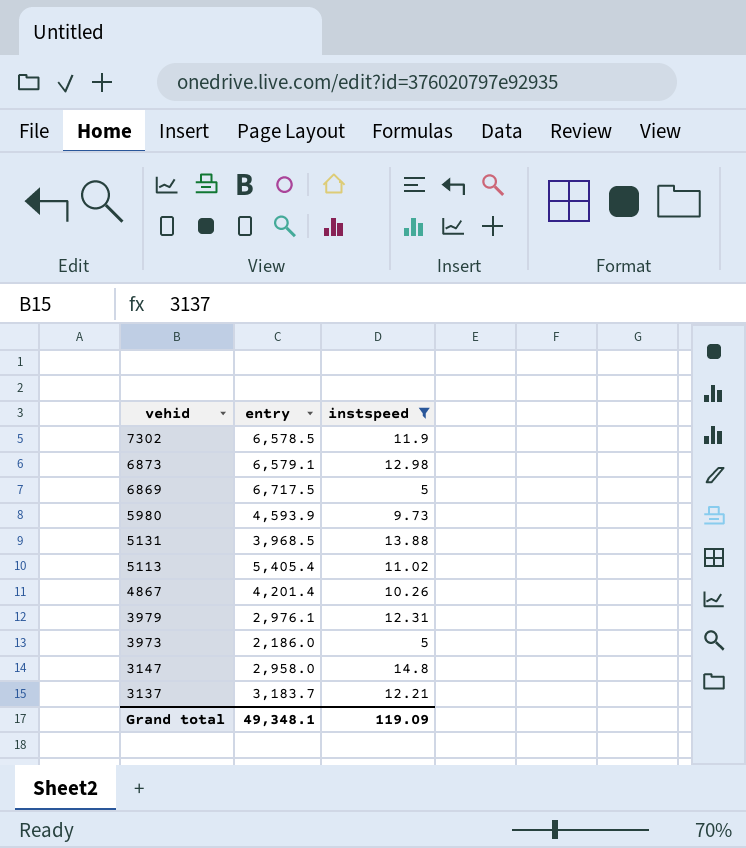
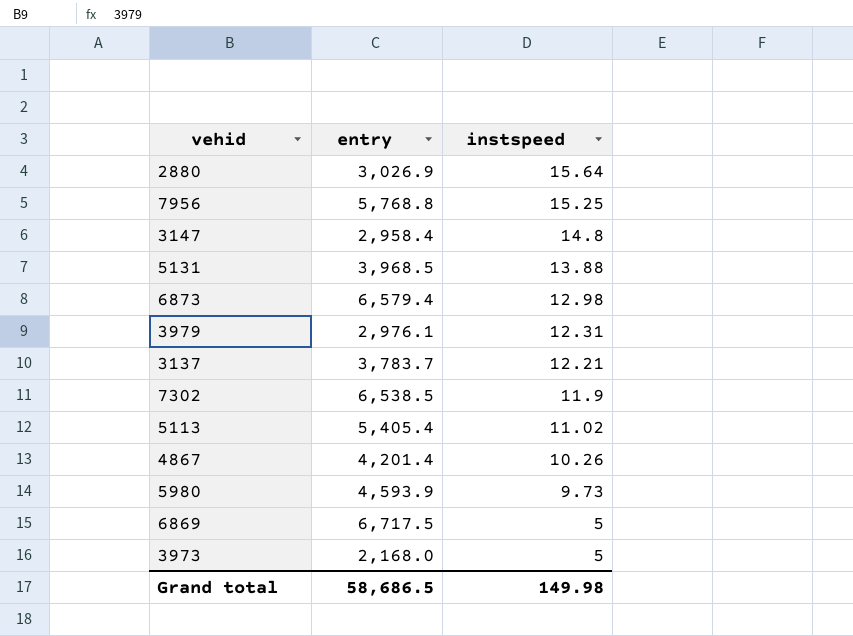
filter: instspeed <= 14.8 -> none
row order: vehid descending -> instspeed descending
3147 | entry: 2,958.0 -> 2,958.4
6873 | entry: 6,579.1 -> 6,579.4
3137 | entry: 3,183.7 -> 3,783.7
7302 | entry: 6,578.5 -> 6,538.5
3973 | entry: 2,186.0 -> 2,168.0
Grand total | entry: 49,348.1 -> 58,686.5
Grand total | instspeed: 119.09 -> 149.98

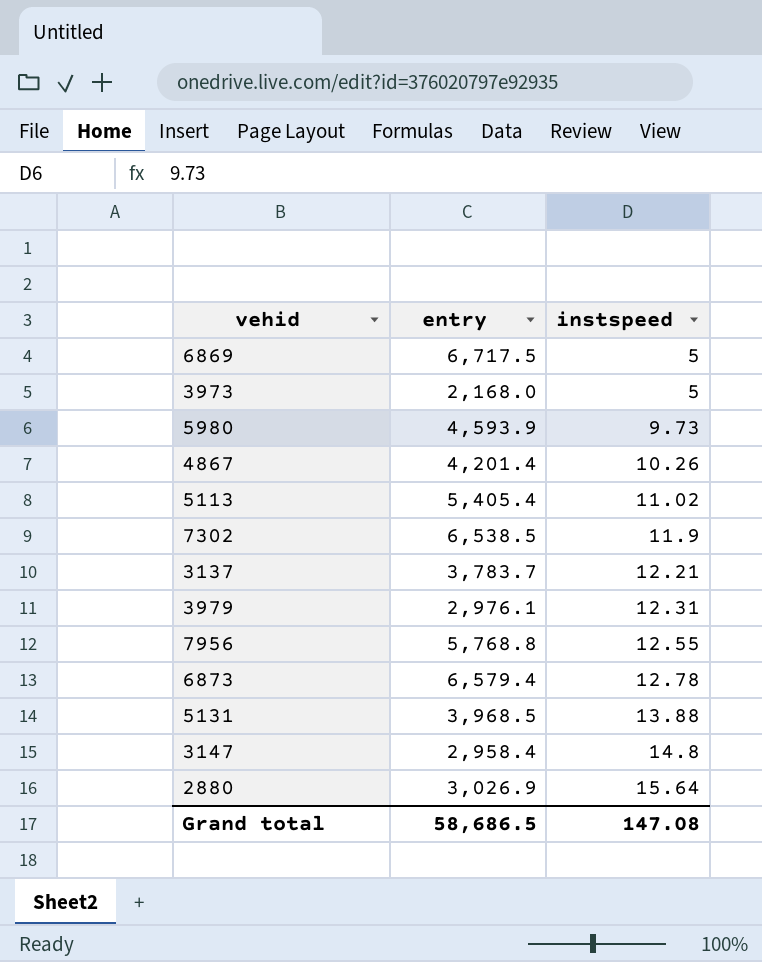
row order: instspeed descending -> instspeed ascending
7956 | instspeed: 15.25 -> 12.55
6873 | instspeed: 12.98 -> 12.78
Grand total | instspeed: 149.98 -> 147.08

